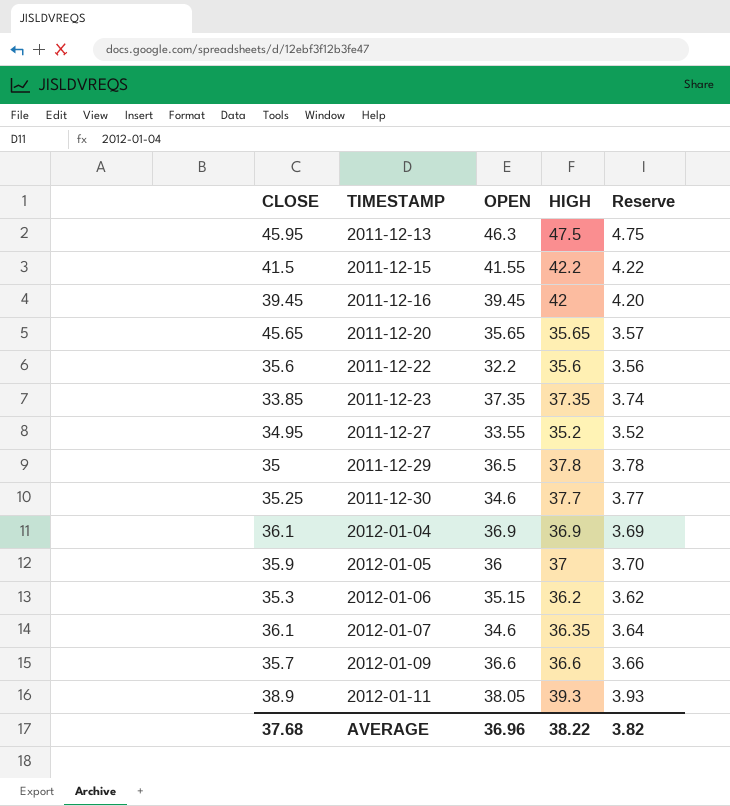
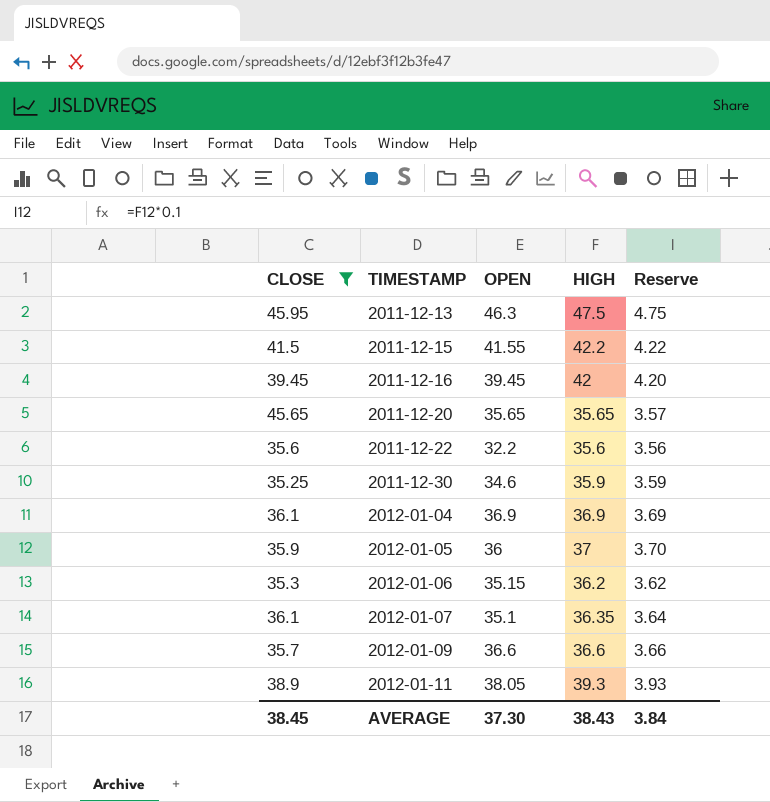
filter: none -> CLOSE >= 35.25
2011-12-30 | HIGH: 37.7 -> 35.9
2011-12-30 | Reserve: 3.77 -> 3.59
2012-01-07 | OPEN: 34.6 -> 35.1
AVERAGE | CLOSE: 37.68 -> 38.45
AVERAGE | OPEN: 36.96 -> 37.30
AVERAGE | HIGH: 38.22 -> 38.43
AVERAGE | Reserve: 3.82 -> 3.84

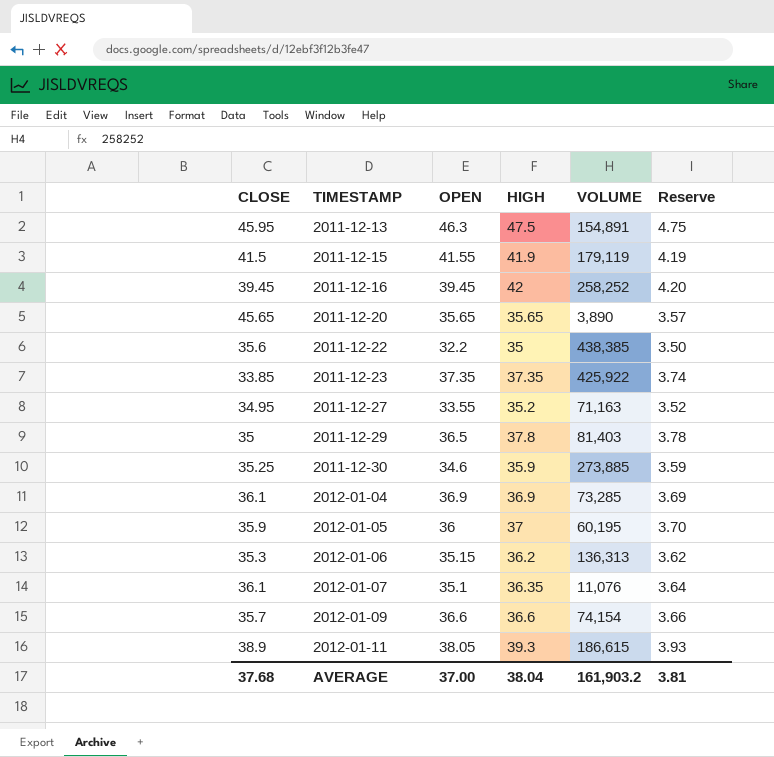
filter: CLOSE >= 35.25 -> none
column VOLUME | position: none -> 5
2011-12-15 | HIGH: 42.2 -> 41.9
2011-12-15 | Reserve: 4.22 -> 4.19
2011-12-22 | HIGH: 35.6 -> 35
2011-12-22 | Reserve: 3.56 -> 3.50
AVERAGE | CLOSE: 38.45 -> 37.68
AVERAGE | OPEN: 37.30 -> 37.00
AVERAGE | HIGH: 38.43 -> 38.04
AVERAGE | Reserve: 3.84 -> 3.81

